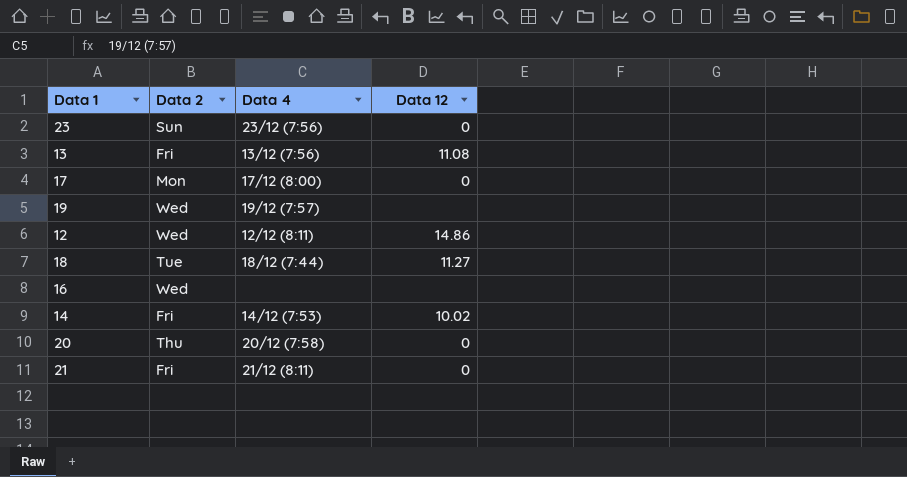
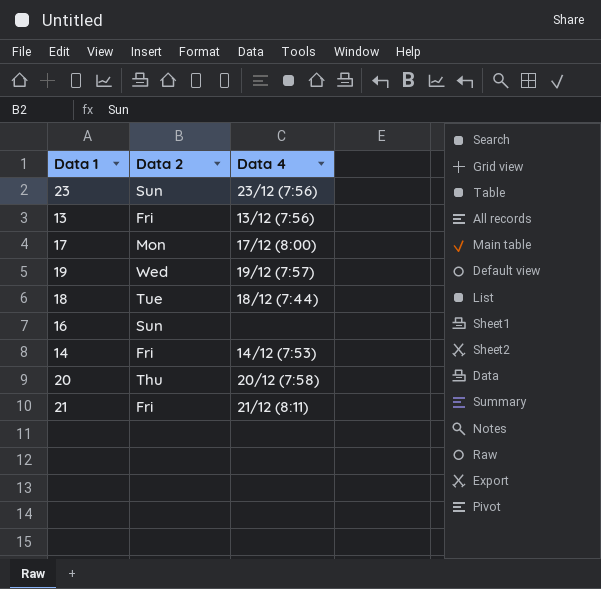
column Data 12 | position: 4 -> none
row 12: Wed | 12/12 (8:11) | 14.86 -> none
16 | Data 2: Wed -> Sun

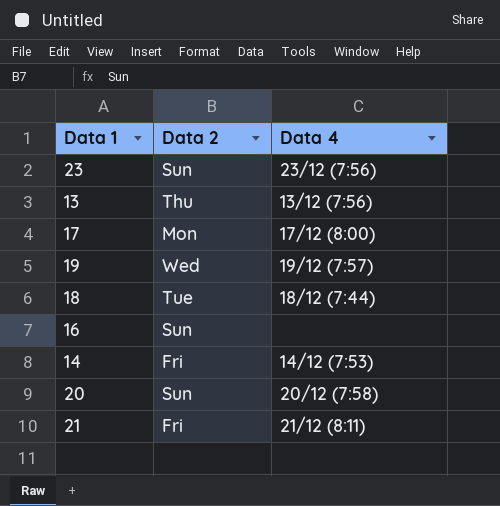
13 | Data 2: Fri -> Thu
20 | Data 2: Thu -> Sun

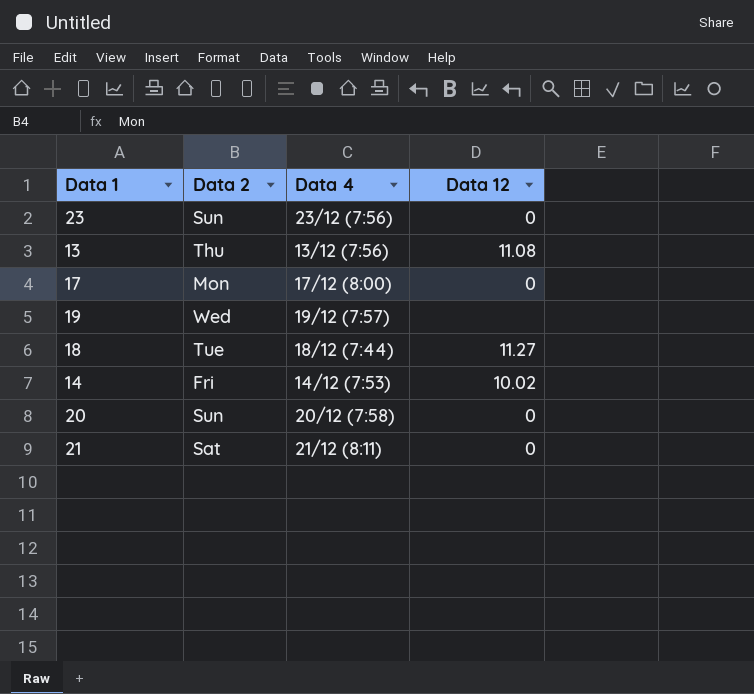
column Data 12 | position: none -> 4
row 16: Sun | none -> none
21 | Data 2: Fri -> Sat

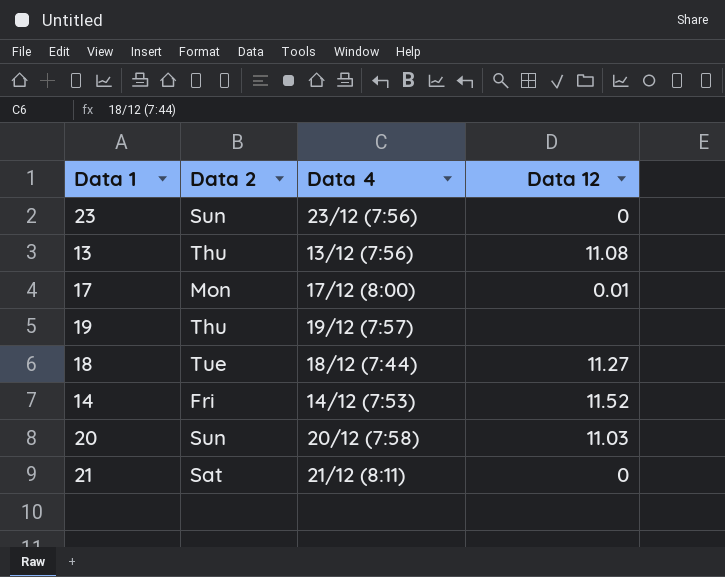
17 | Data 12: 0 -> 0.01
19 | Data 2: Wed -> Thu
14 | Data 12: 10.02 -> 11.52
20 | Data 12: 0 -> 11.03

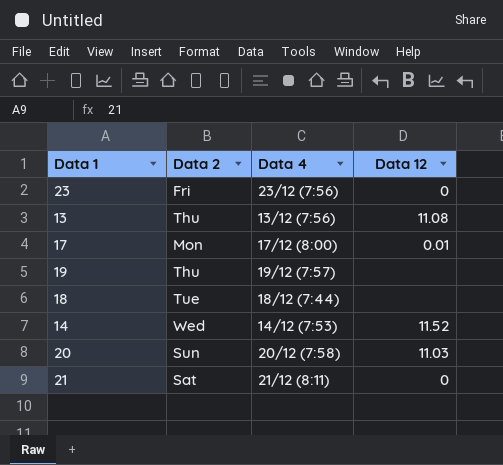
23 | Data 2: Sun -> Fri
18 | Data 12: 11.27 -> none
14 | Data 2: Fri -> Wed

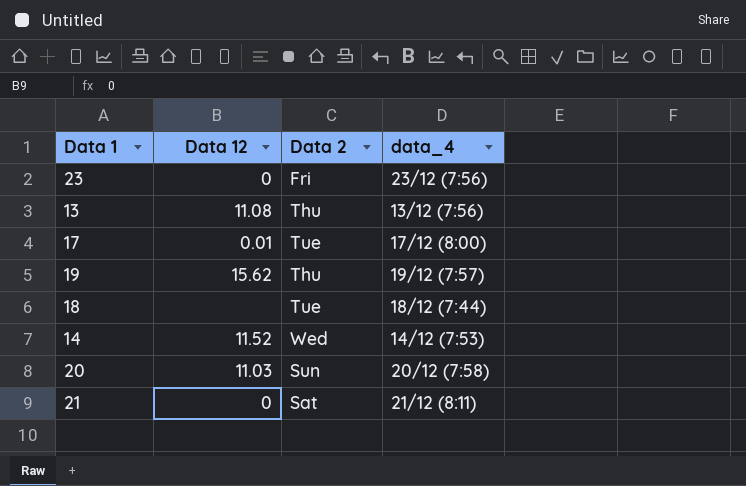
column Data 12 | position: 4 -> 2
column name: Data 4 -> data_4
17 | Data 2: Mon -> Tue
19 | Data 12: none -> 15.62

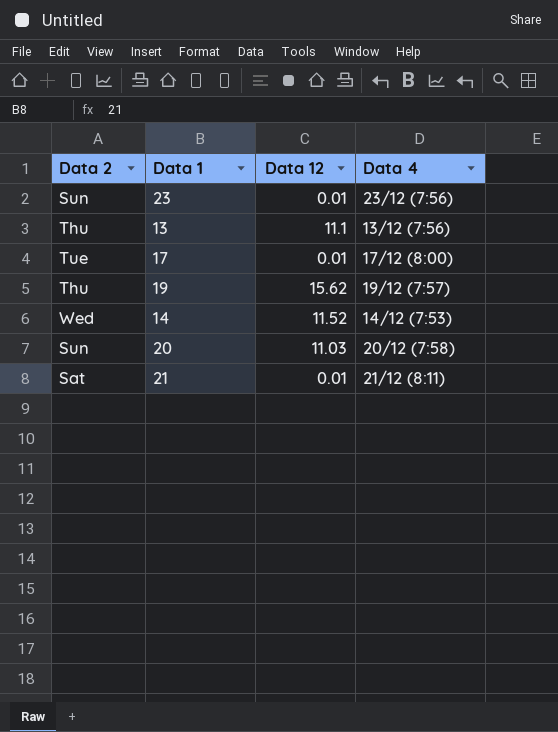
column Data 2 | position: 3 -> 1
column name: data_4 -> Data 4
row 18: none | Tue | 18/12 (7:44) -> none
23 | Data 2: Fri -> Sun
23 | Data 12: 0 -> 0.01
13 | Data 12: 11.08 -> 11.1
21 | Data 12: 0 -> 0.01

